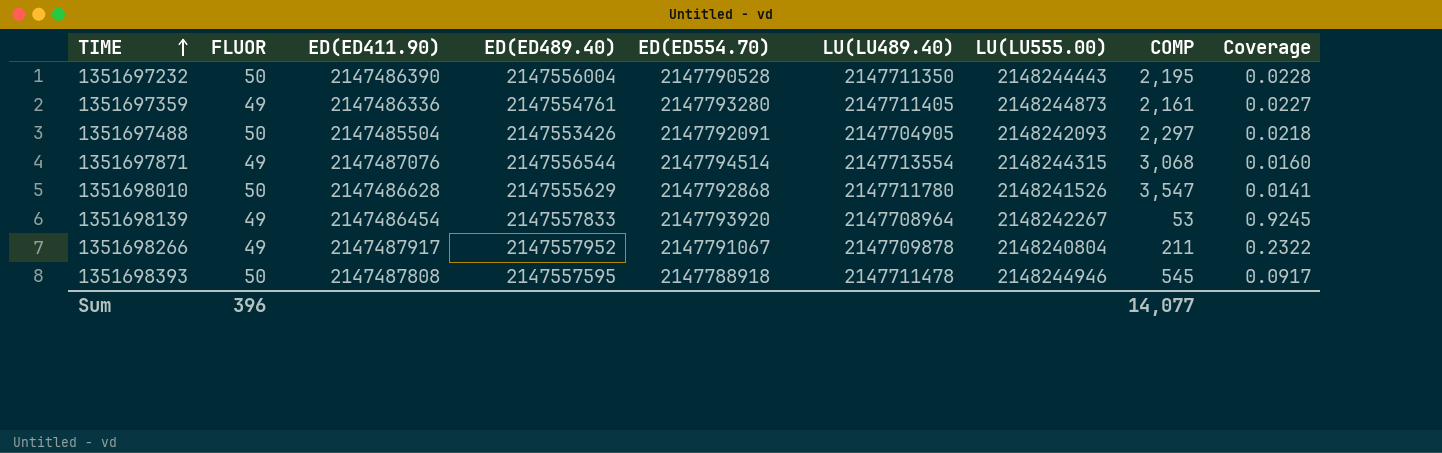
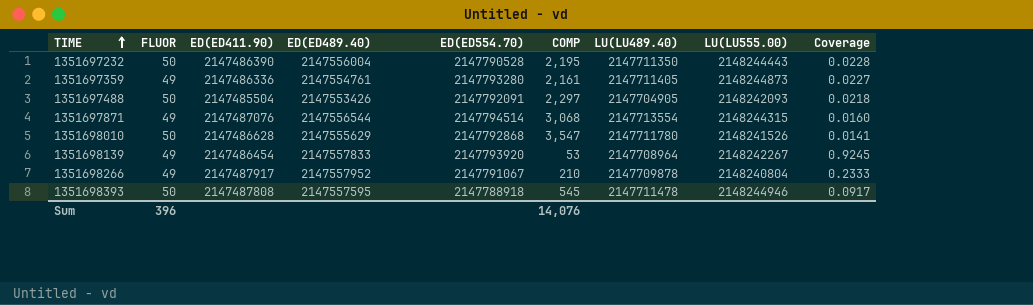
column COMP | position: 8 -> 6
1351698266 | COMP: 211 -> 210
1351698266 | Coverage: 0.2322 -> 0.2333
Sum | COMP: 14,077 -> 14,076

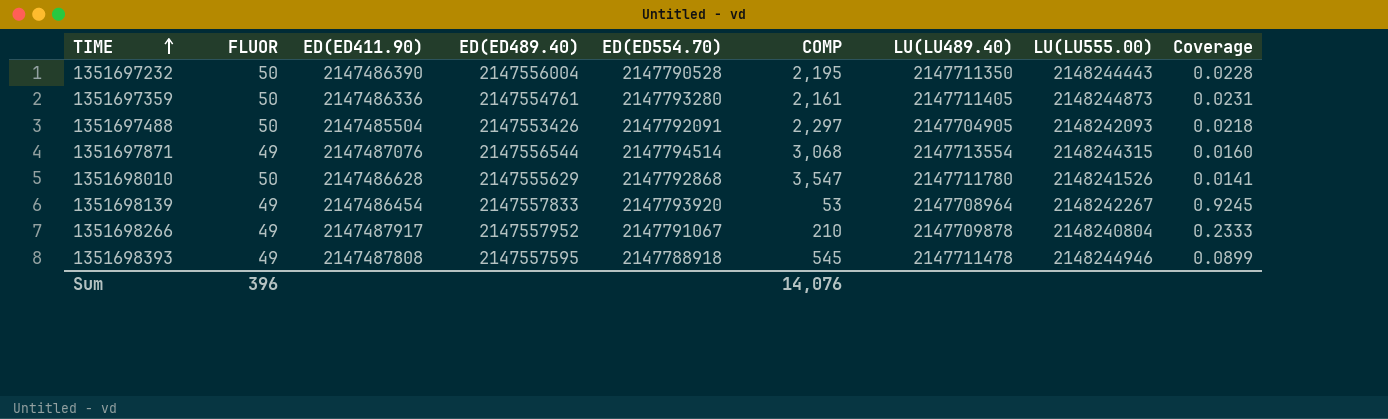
1351697359 | FLUOR: 49 -> 50
1351697359 | Coverage: 0.0227 -> 0.0231
1351698393 | FLUOR: 50 -> 49
1351698393 | Coverage: 0.0917 -> 0.0899

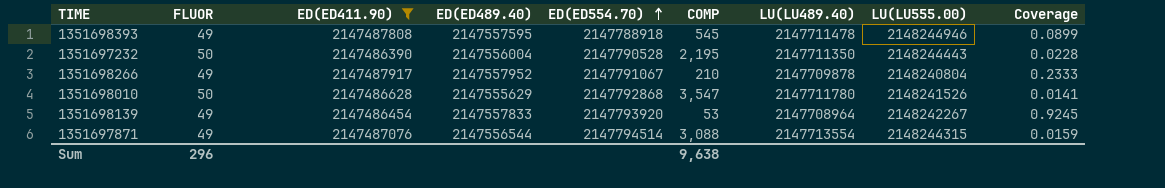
filter: none -> ED(ED411.90) >= 2147486390
row order: TIME ascending -> ED(ED554.70) ascending
1351697871 | COMP: 3,068 -> 3,088
1351697871 | Coverage: 0.0160 -> 0.0159
Sum | FLUOR: 396 -> 296
Sum | COMP: 14,076 -> 9,638

